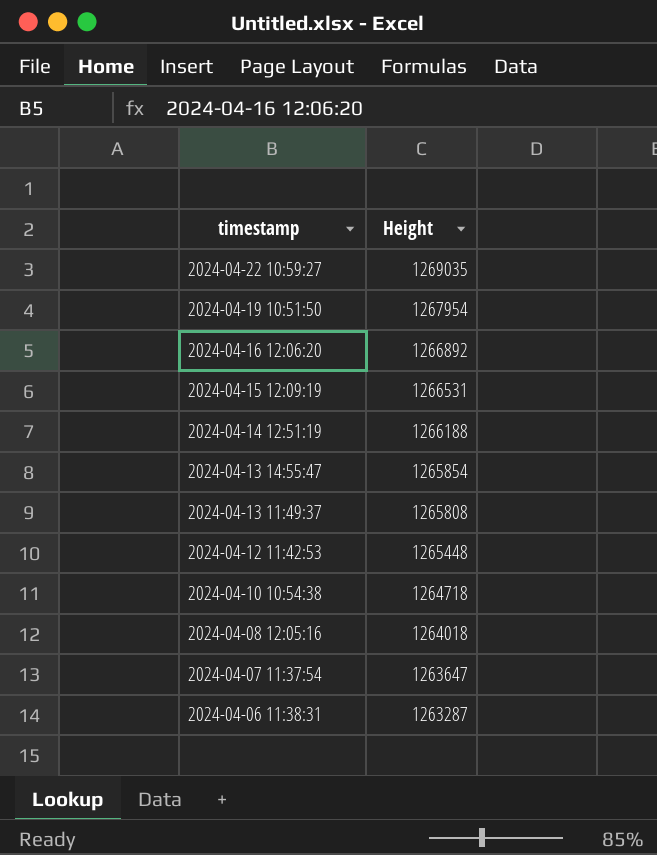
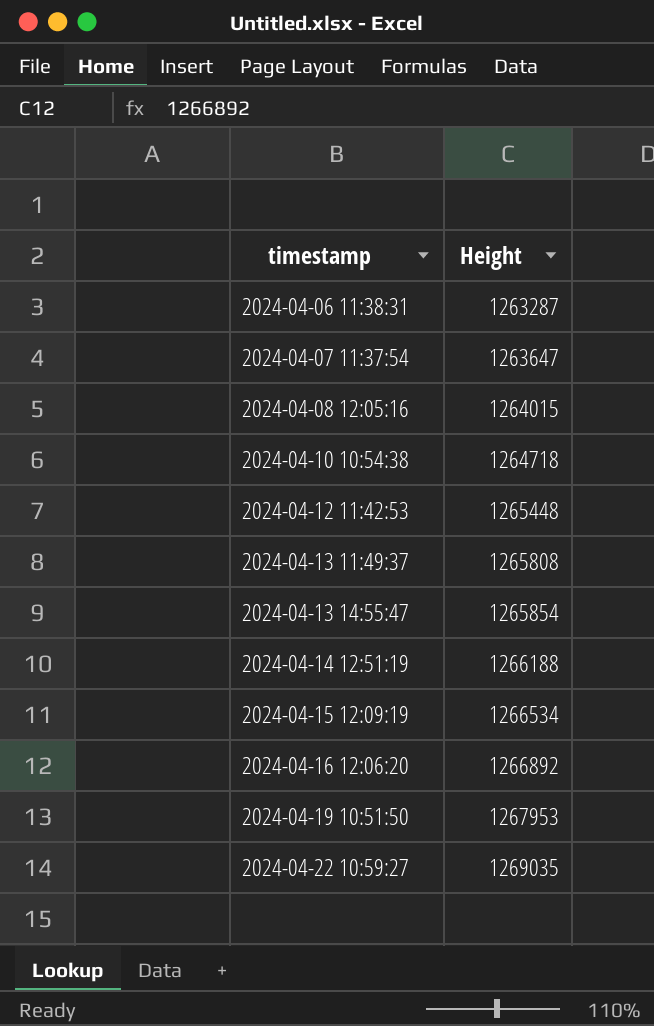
row order: timestamp descending -> timestamp ascending
2024-04-08 12:05:16 | Height: 1264018 -> 1264015
2024-04-15 12:09:19 | Height: 1266531 -> 1266534
2024-04-19 10:51:50 | Height: 1267954 -> 1267953

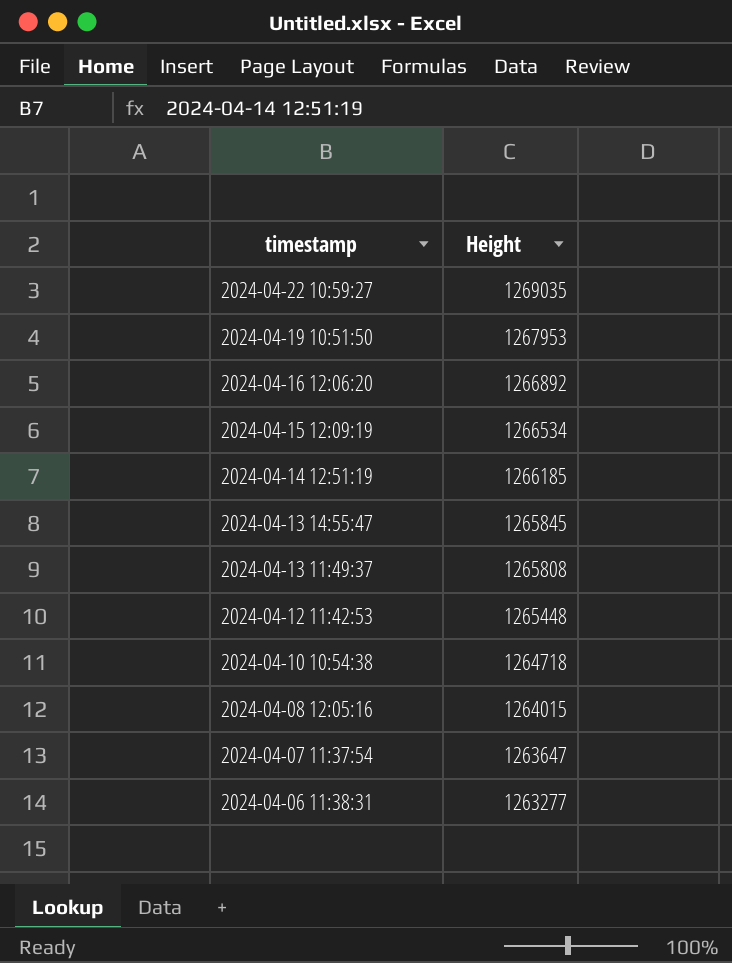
row order: timestamp ascending -> timestamp descending
2024-04-14 12:51:19 | Height: 1266188 -> 1266185
2024-04-13 14:55:47 | Height: 1265854 -> 1265845
2024-04-06 11:38:31 | Height: 1263287 -> 1263277

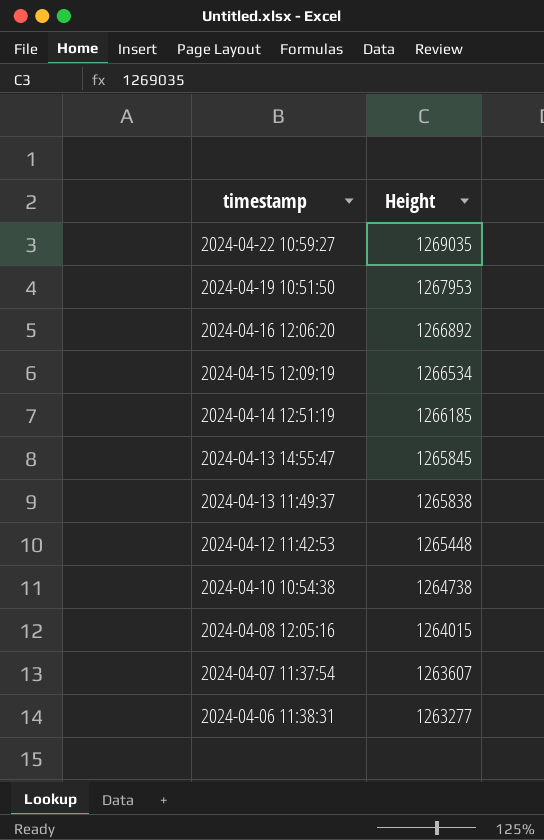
2024-04-13 11:49:37 | Height: 1265808 -> 1265838
2024-04-10 10:54:38 | Height: 1264718 -> 1264738
2024-04-07 11:37:54 | Height: 1263647 -> 1263607

